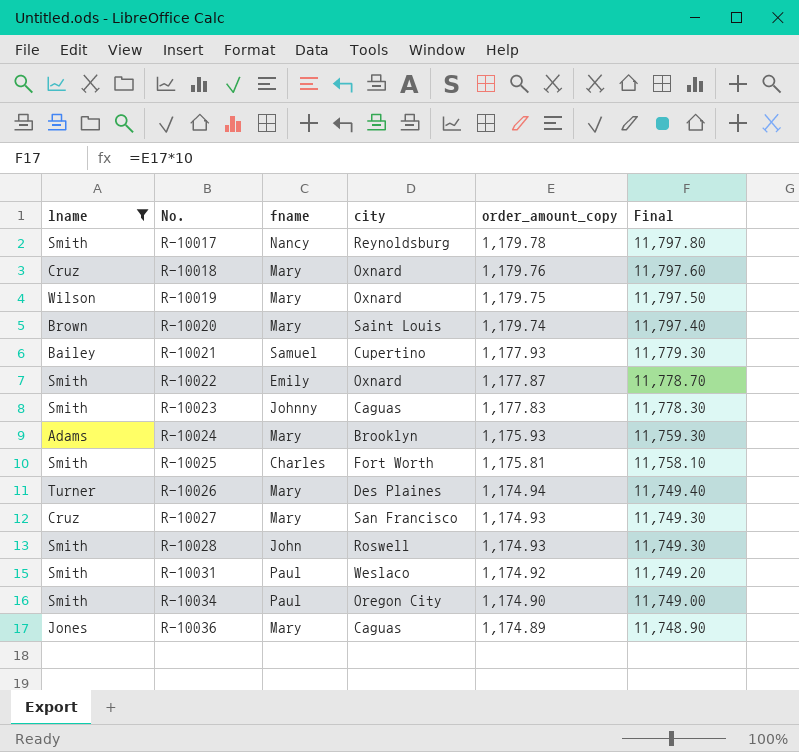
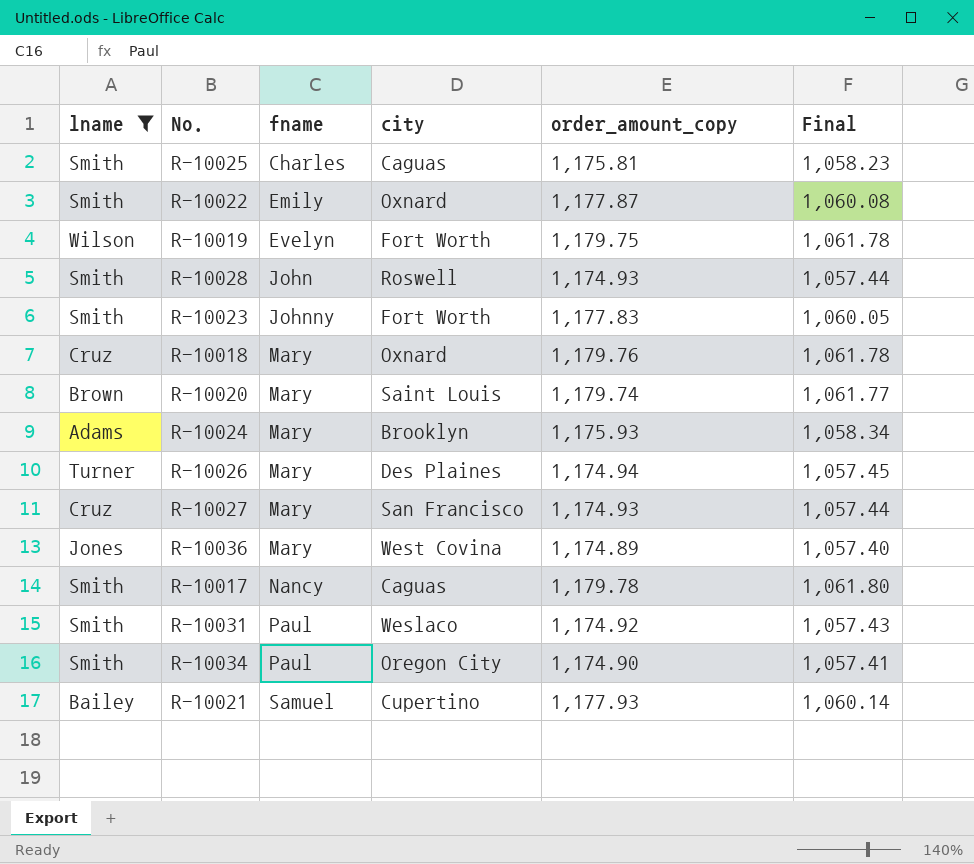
row order: No. ascending -> fname ascending
column Final | formula: [order_amount_copy] * 10 -> [order_amount_copy] * 0.9
R-10025 | city: Fort Worth -> Caguas
R-10019 | fname: Mary -> Evelyn
R-10019 | city: Oxnard -> Fort Worth
R-10023 | city: Caguas -> Fort Worth
R-10036 | city: Caguas -> West Covina
R-10017 | city: Reynoldsburg -> Caguas

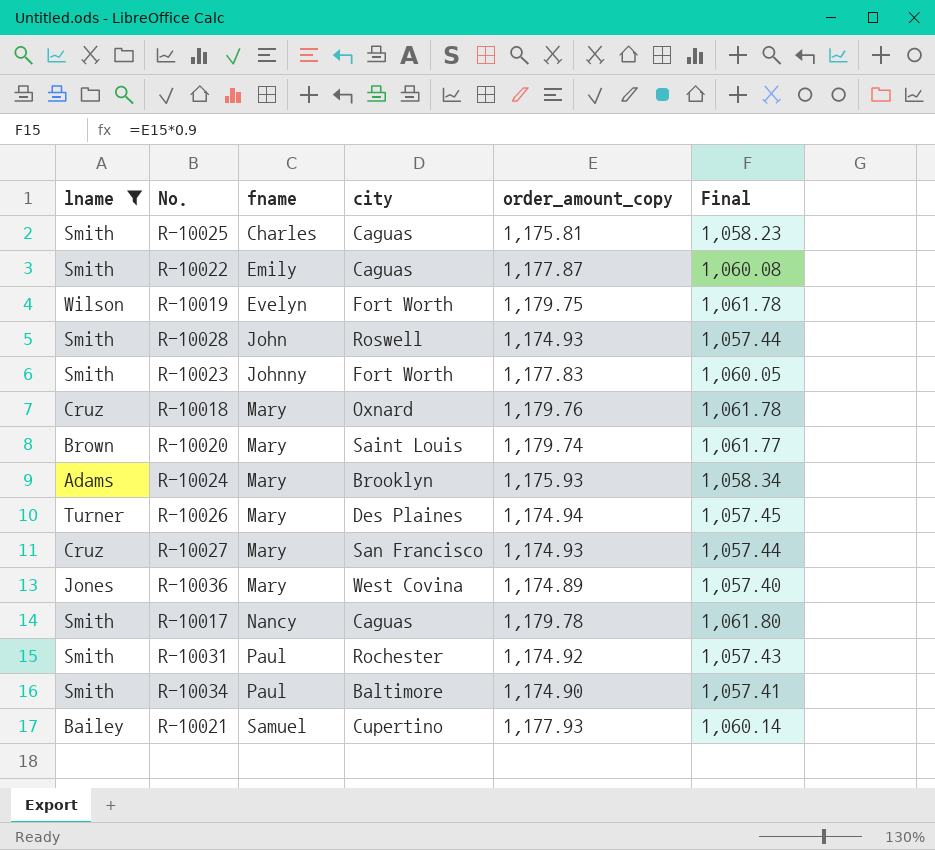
R-10022 | city: Oxnard -> Caguas
R-10031 | city: Weslaco -> Rochester
R-10034 | city: Oregon City -> Baltimore

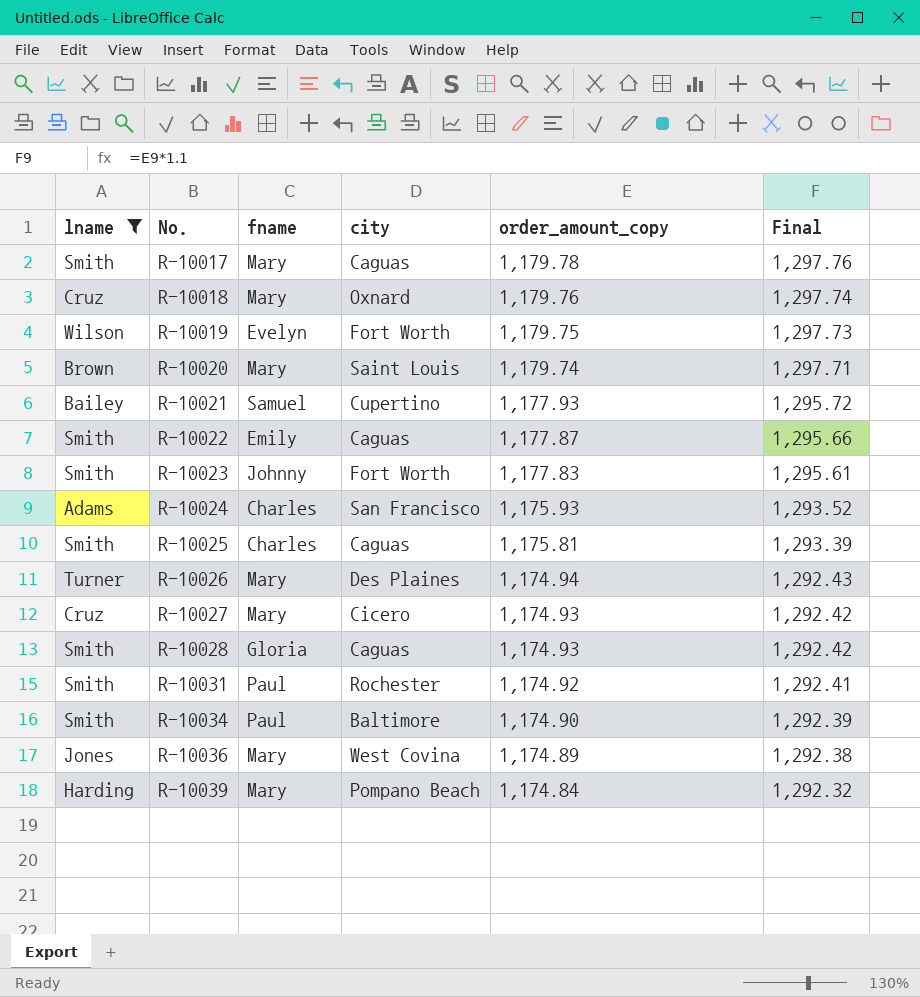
row order: fname ascending -> No. ascending
column Final | formula: [order_amount_copy] * 0.9 -> [order_amount_copy] * 1.1
R-10017 | fname: Nancy -> Mary
R-10024 | fname: Mary -> Charles
R-10024 | city: Brooklyn -> San Francisco
R-10027 | city: San Francisco -> Cicero
R-10028 | fname: John -> Gloria
R-10028 | city: Roswell -> Caguas
row R-10039: none -> Harding | Mary | Pompano Beach | 1,174.84 | 1,292.32

